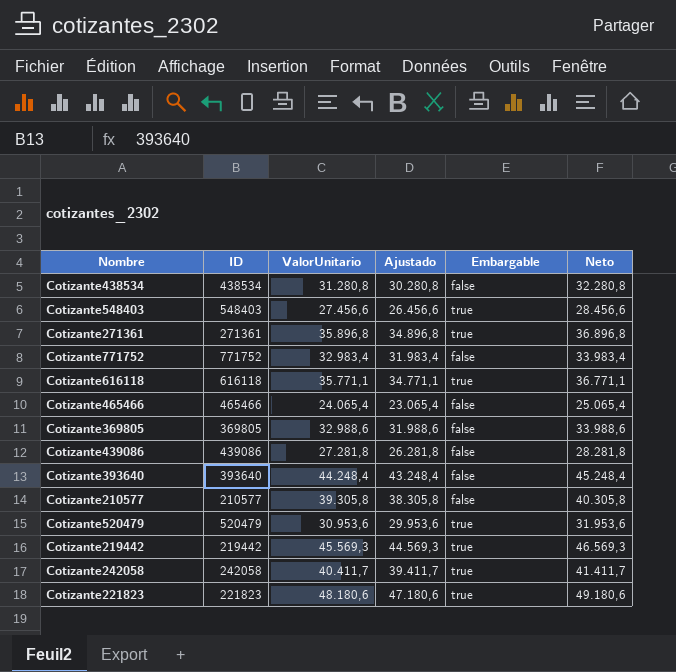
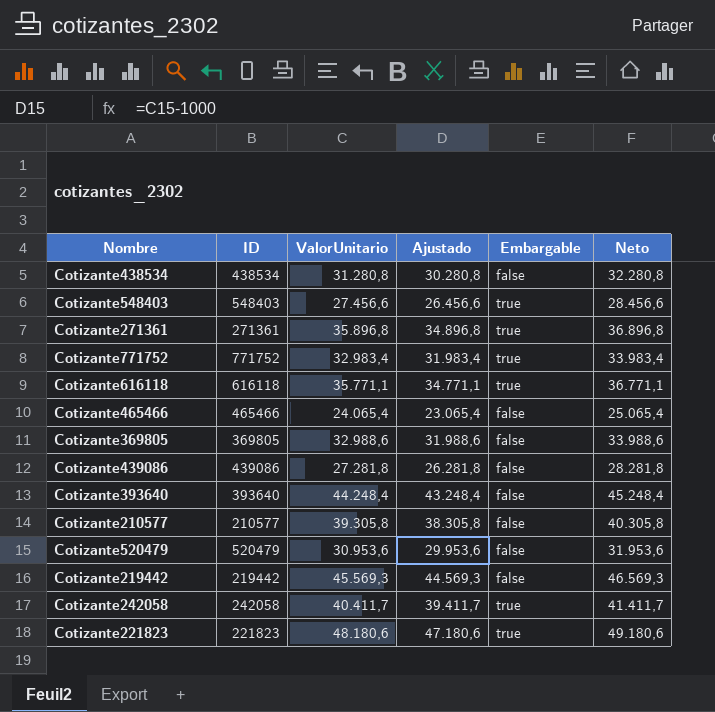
Cotizante771752 | Embargable: false -> true
Cotizante520479 | Embargable: true -> false
Cotizante219442 | Embargable: true -> false

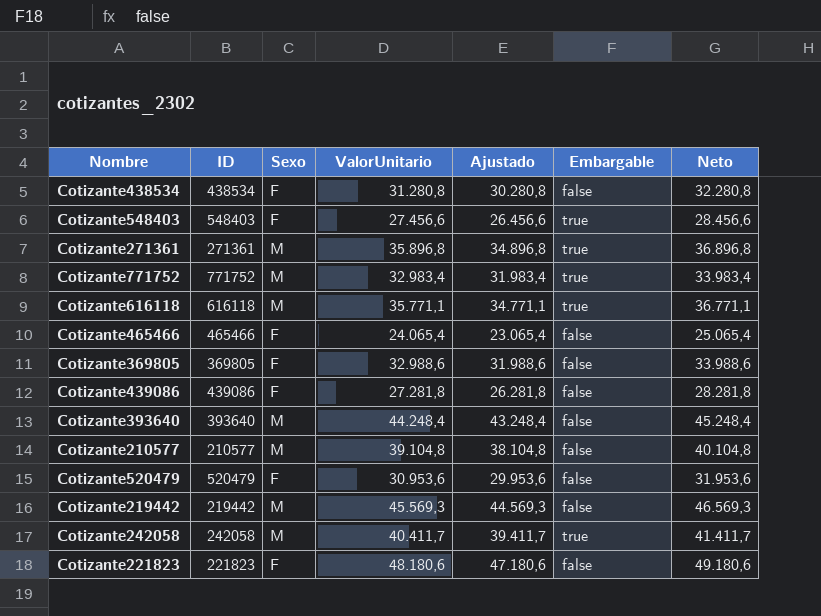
column Sexo | position: none -> 3
Cotizante210577 | ValorUnitario: 39.305,8 -> 39.104,8
Cotizante210577 | Ajustado: 38.305,8 -> 38.104,8
Cotizante210577 | Neto: 40.305,8 -> 40.104,8
Cotizante221823 | Embargable: true -> false

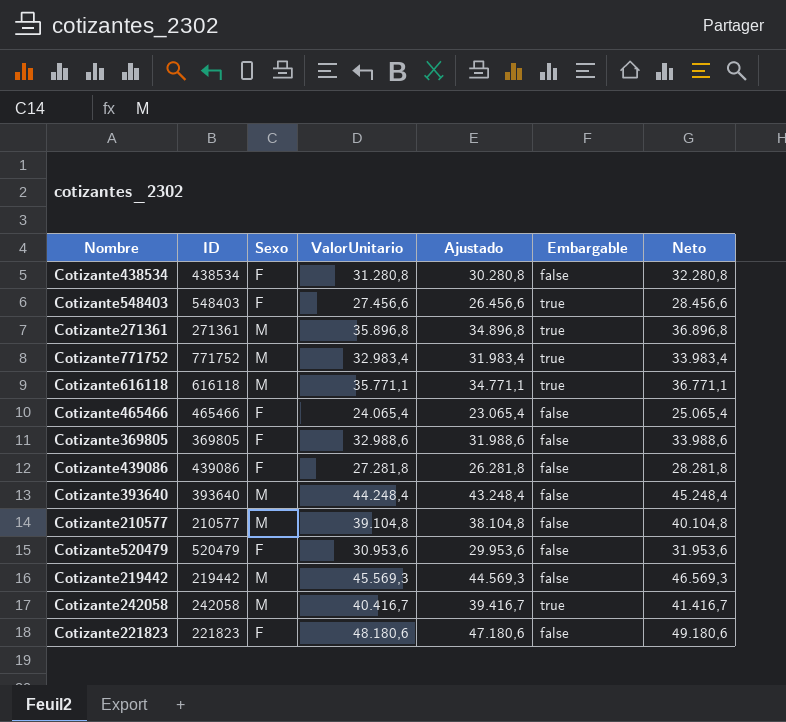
Cotizante242058 | ValorUnitario: 40.411,7 -> 40.416,7
Cotizante242058 | Ajustado: 39.411,7 -> 39.416,7
Cotizante242058 | Neto: 41.411,7 -> 41.416,7

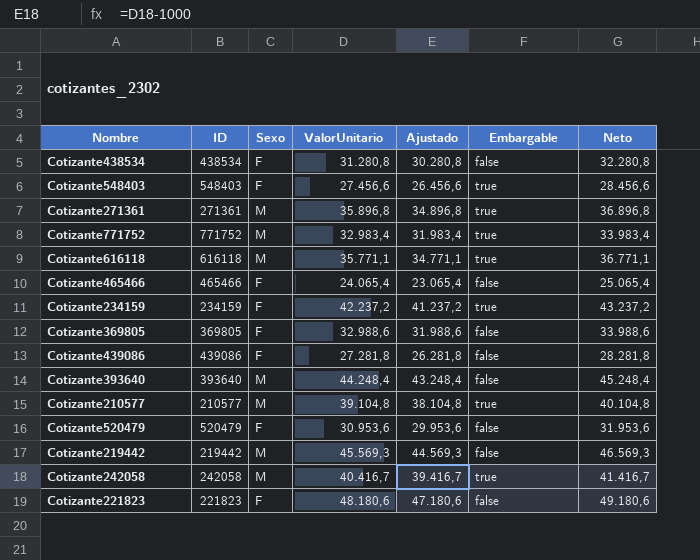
row Cotizante234159: none -> 234159 | F | 42.237,2 | 41.237,2 | true | 43.237,2
Cotizante210577 | Embargable: false -> true

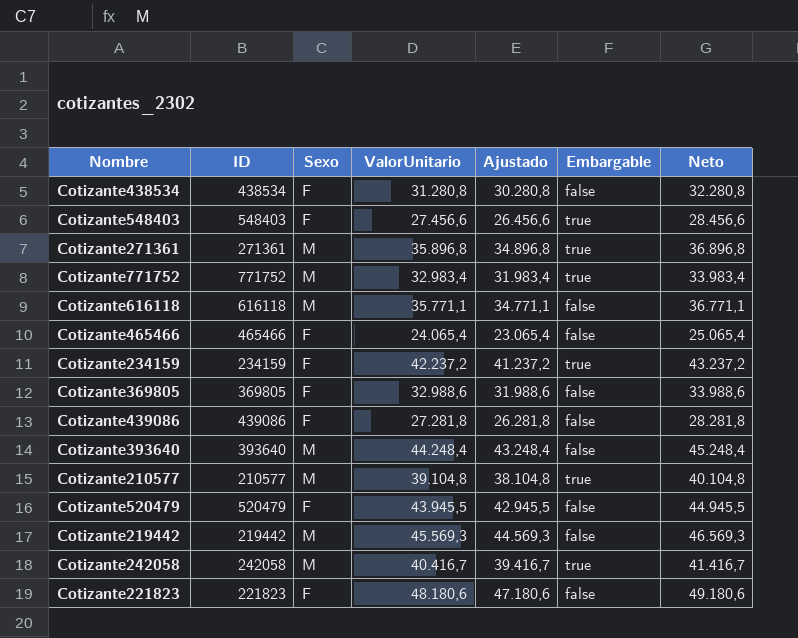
Cotizante616118 | Embargable: true -> false
Cotizante520479 | ValorUnitario: 30.953,6 -> 43.945,5
Cotizante520479 | Ajustado: 29.953,6 -> 42.945,5
Cotizante520479 | Neto: 31.953,6 -> 44.945,5

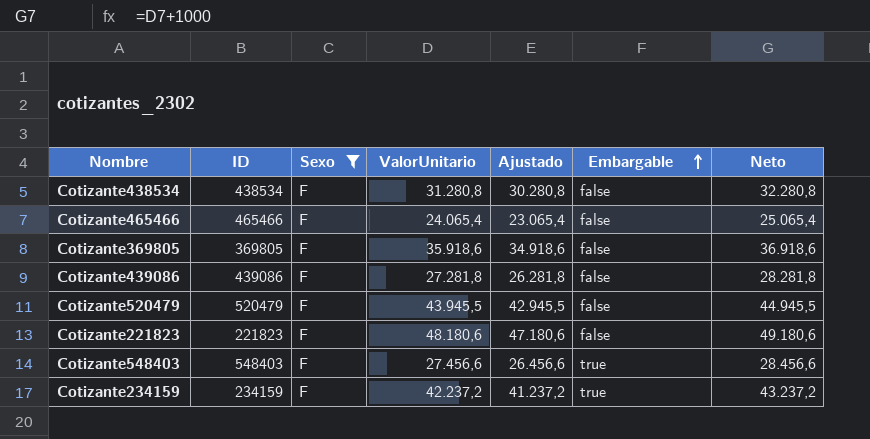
filter: none -> Sexo = F
row order: none -> Embargable ascending
Cotizante369805 | ValorUnitario: 32.988,6 -> 35.918,6
Cotizante369805 | Ajustado: 31.988,6 -> 34.918,6
Cotizante369805 | Neto: 33.988,6 -> 36.918,6

